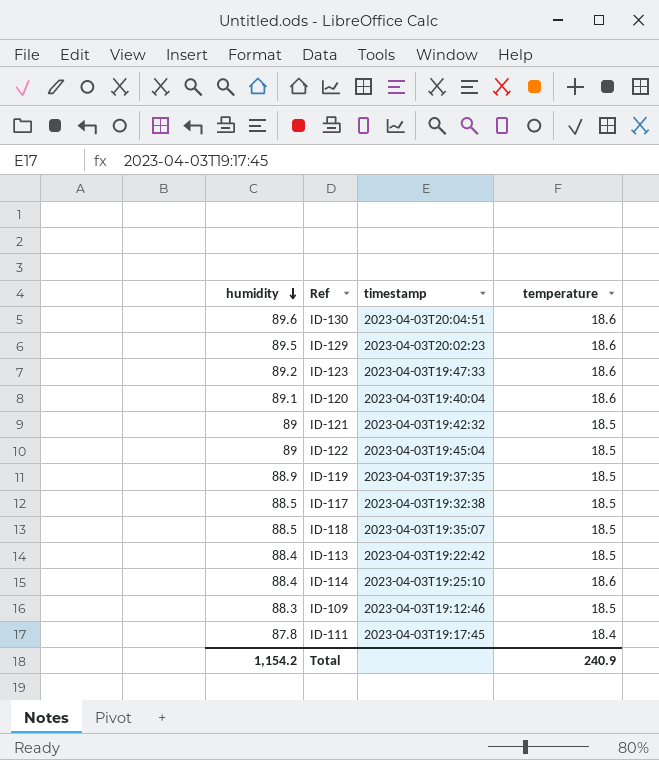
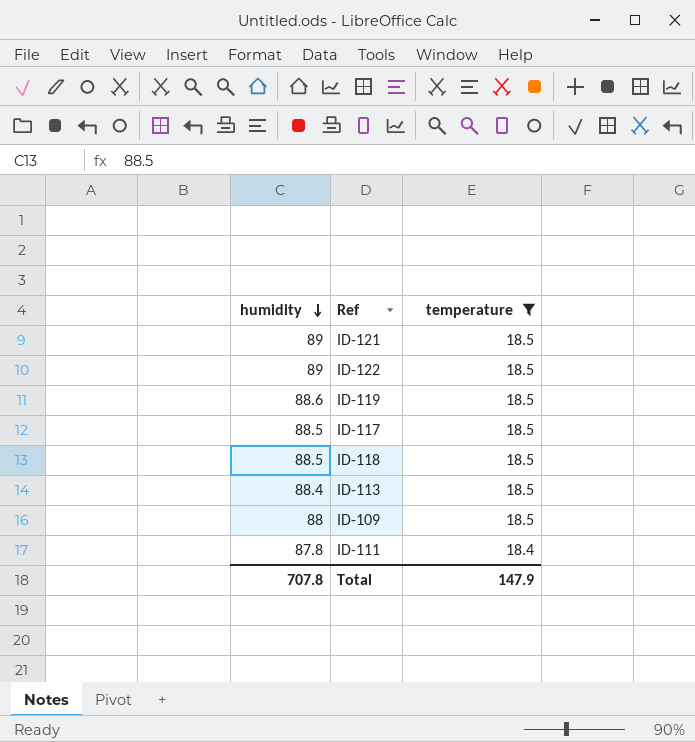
filter: none -> temperature != 18.6
column timestamp | position: 3 -> none
ID-119 | humidity: 88.9 -> 88.6
ID-109 | humidity: 88.3 -> 88
Total | humidity: 1,154.2 -> 707.8
Total | temperature: 240.9 -> 147.9

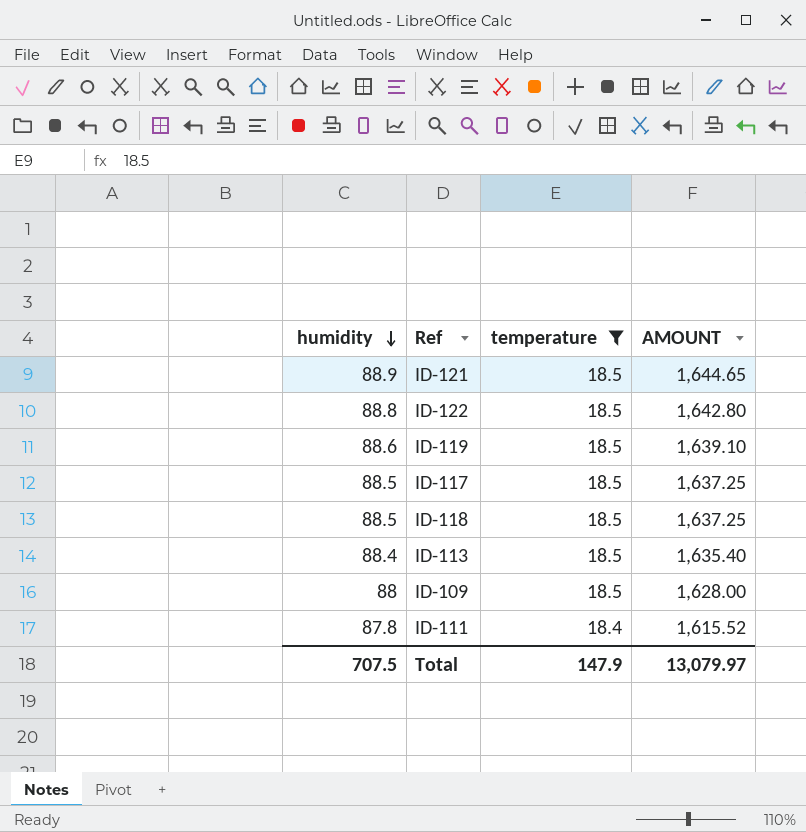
column AMOUNT | formula: none -> [humidity] * [temperature]
ID-121 | humidity: 89 -> 88.9
ID-122 | humidity: 89 -> 88.8
Total | humidity: 707.8 -> 707.5

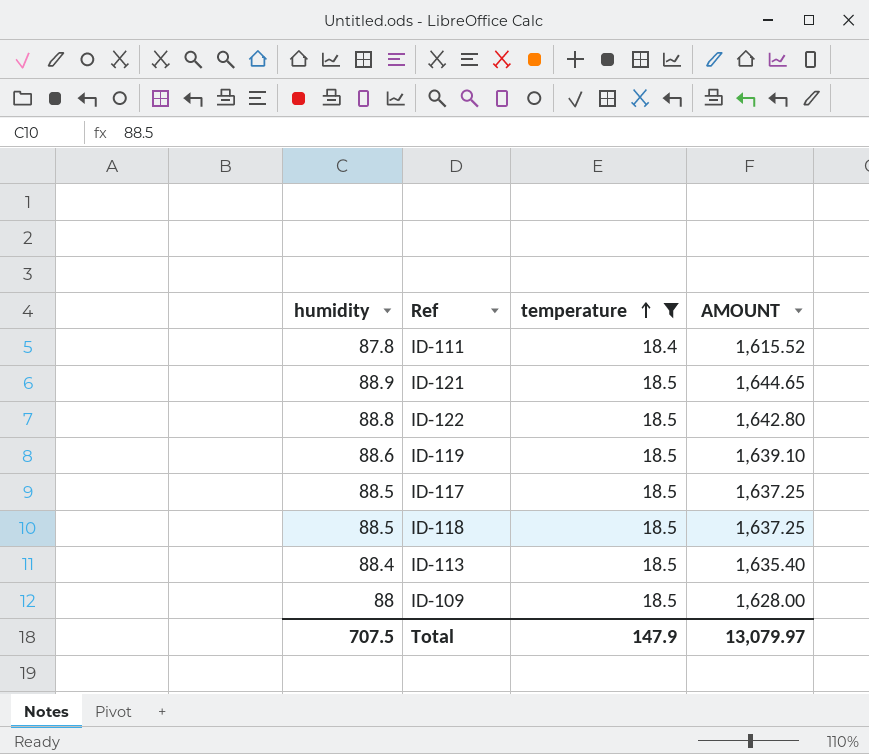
row order: humidity descending -> temperature ascending

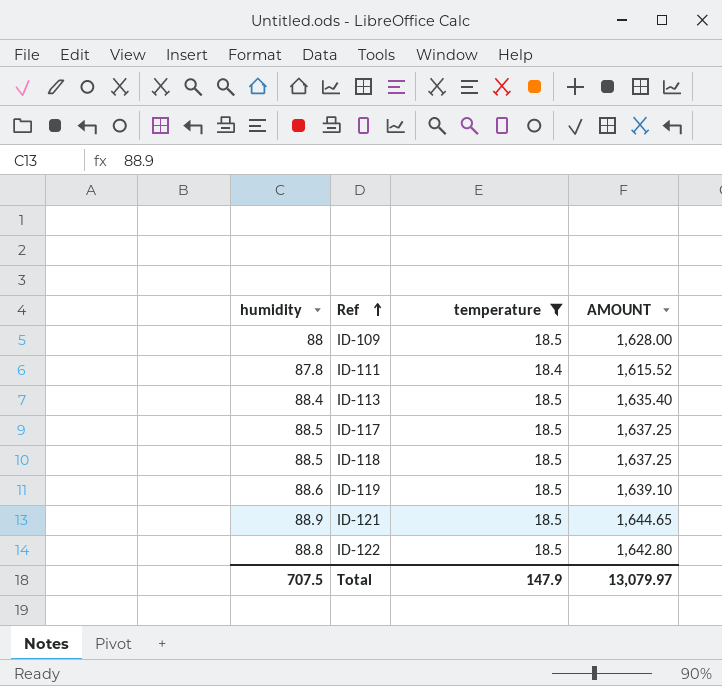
row order: temperature ascending -> Ref ascending

